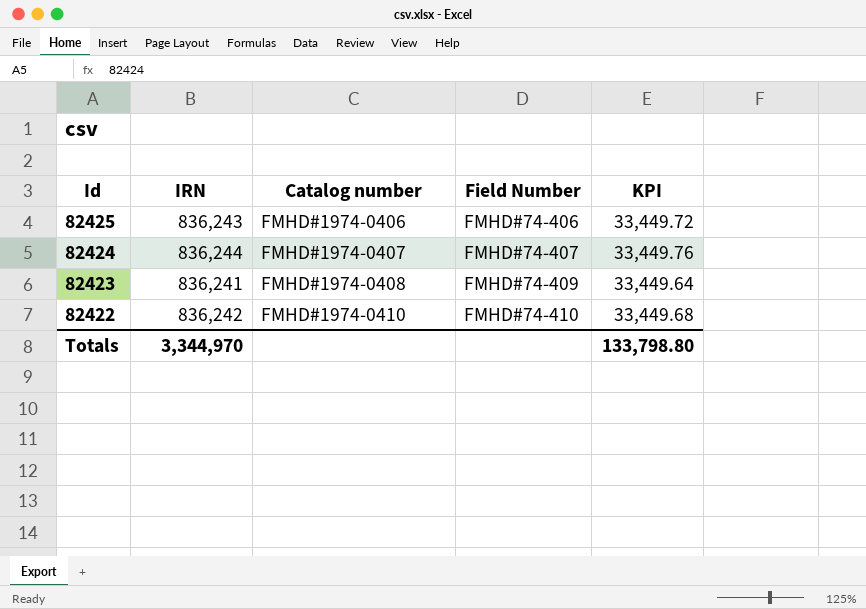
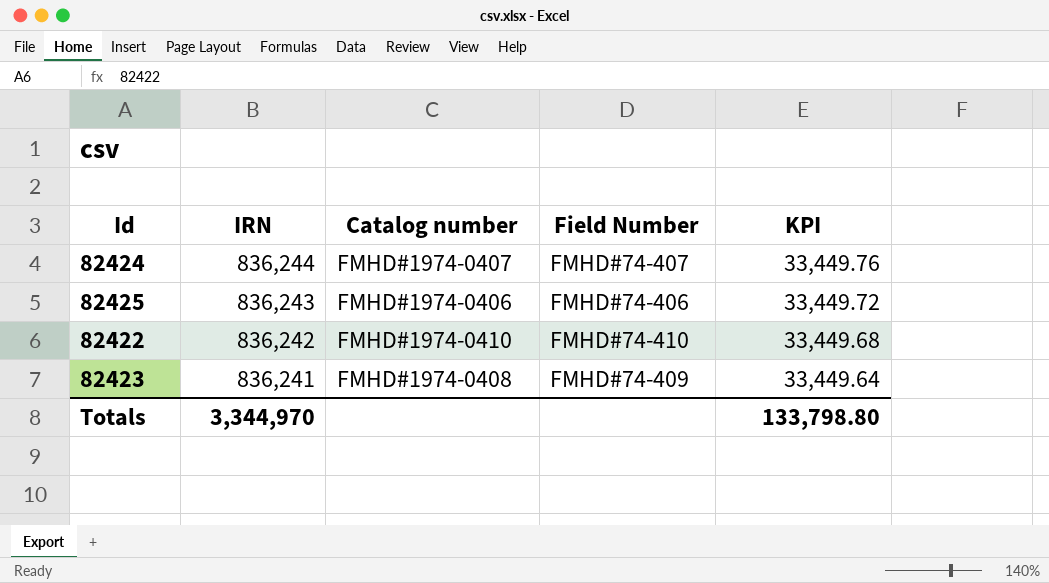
row order: Id descending -> IRN descending

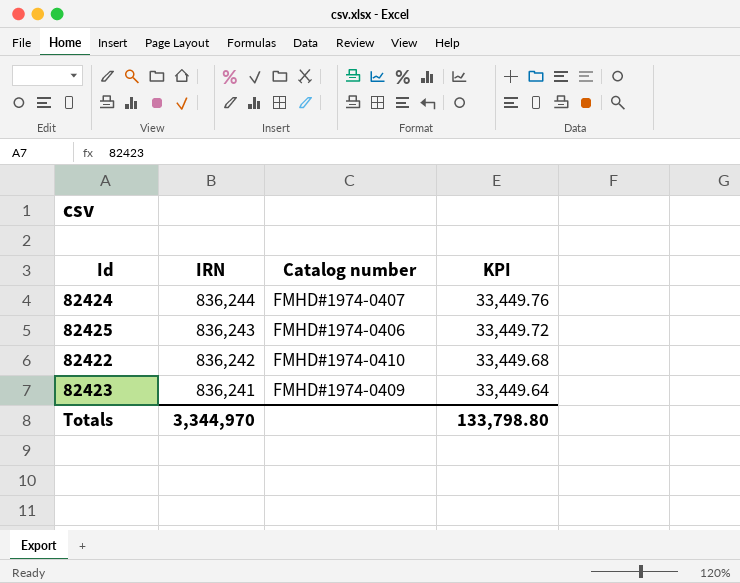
column Field Number | position: 4 -> none
82423 | Catalog number: FMHD#1974-0408 -> FMHD#1974-0409

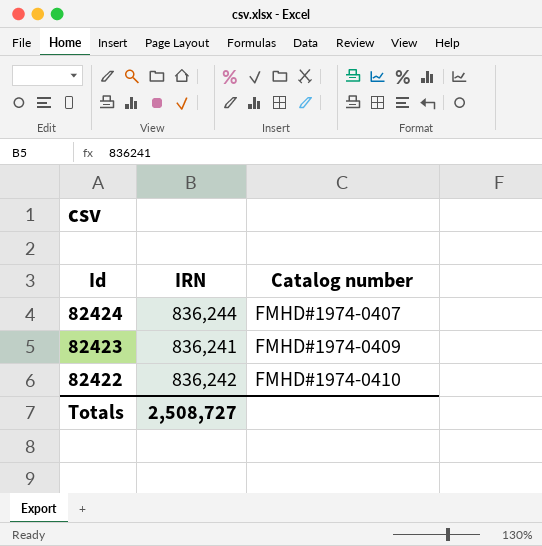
row order: IRN descending -> Id descending
column KPI | formula: [IRN] * 0.04 -> none
row 82425: 836,243 | FMHD#1974-0406 | 33,449.72 -> none
Totals | IRN: 3,344,970 -> 2,508,727

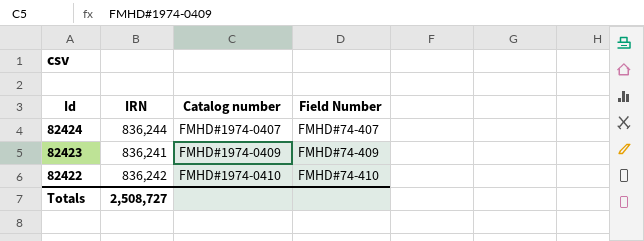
column Field Number | position: none -> 4

